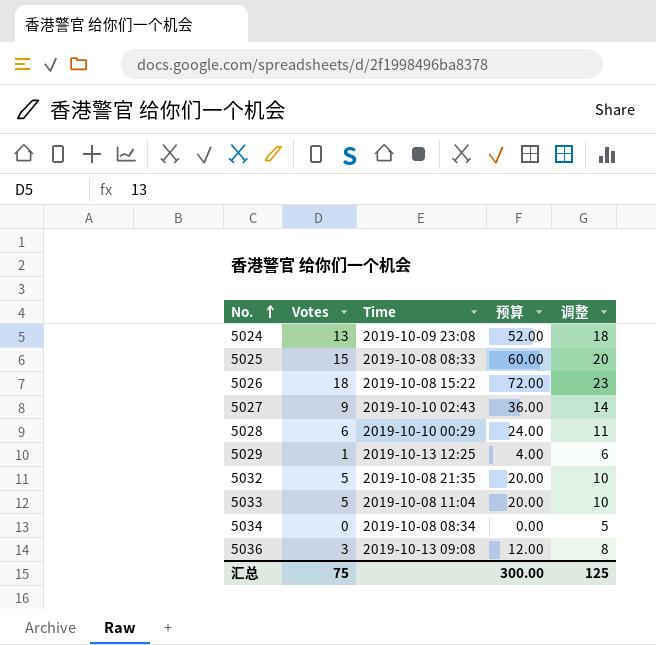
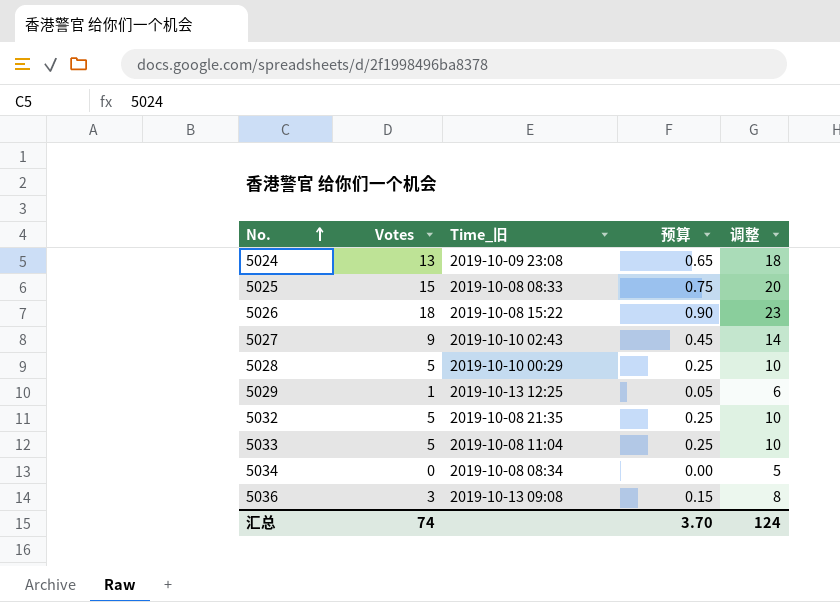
column name: Time -> Time_旧
column 预算 | formula: [Votes] * 4 -> [Votes] * 0.05
5028 | Votes: 6 -> 5
5028 | 调整: 11 -> 10
汇总 | Votes: 75 -> 74
汇总 | 预算: 300.00 -> 3.70
汇总 | 调整: 125 -> 124

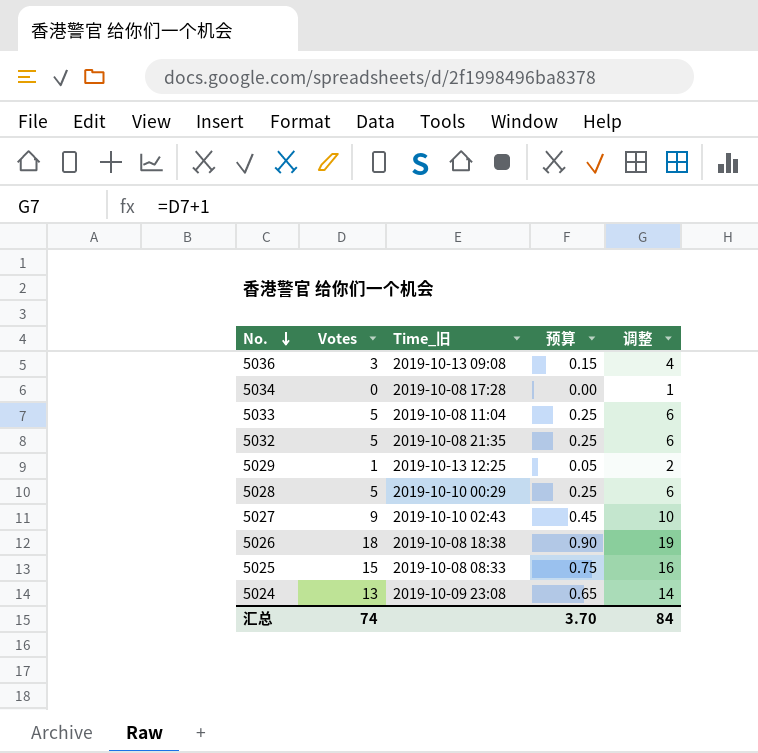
row order: No. ascending -> No. descending
column 调整 | formula: [Votes] + 5 -> [Votes] + 1
5034 | Time_旧: 2019-10-08 08:34 -> 2019-10-08 17:28
5026 | Time_旧: 2019-10-08 15:22 -> 2019-10-08 18:38
汇总 | 调整: 124 -> 84

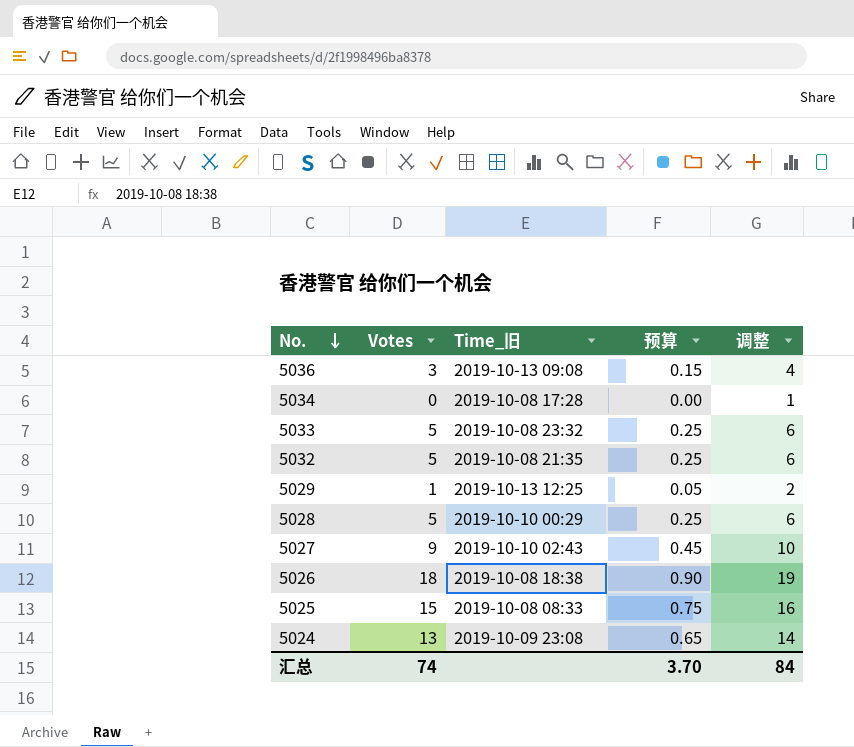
5033 | Time_旧: 2019-10-08 11:04 -> 2019-10-08 23:32

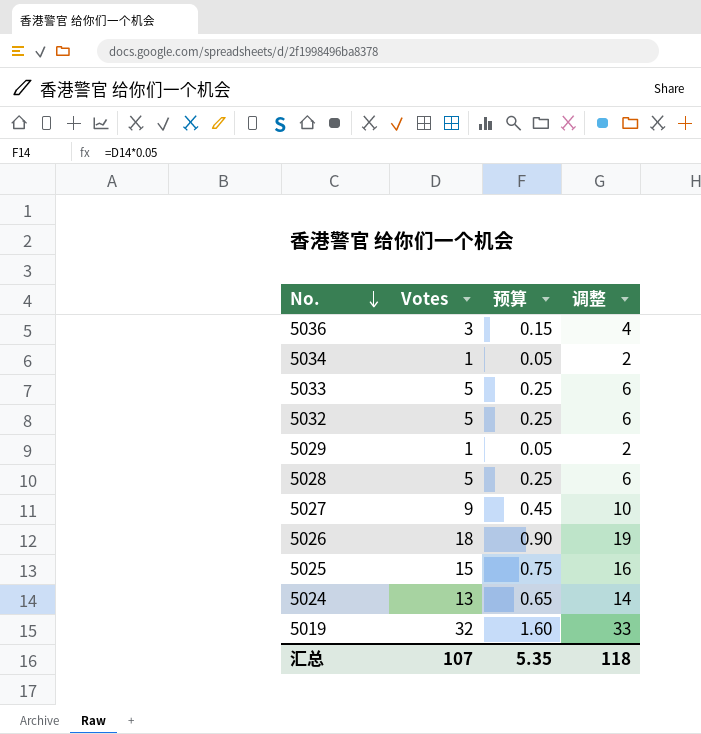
column Time_旧 | position: 3 -> none
5034 | Votes: 0 -> 1
5034 | 预算: 0.00 -> 0.05
5034 | 调整: 1 -> 2
row 5019: none -> 32 | 1.60 | 33
汇总 | Votes: 74 -> 107
汇总 | 预算: 3.70 -> 5.35
汇总 | 调整: 84 -> 118

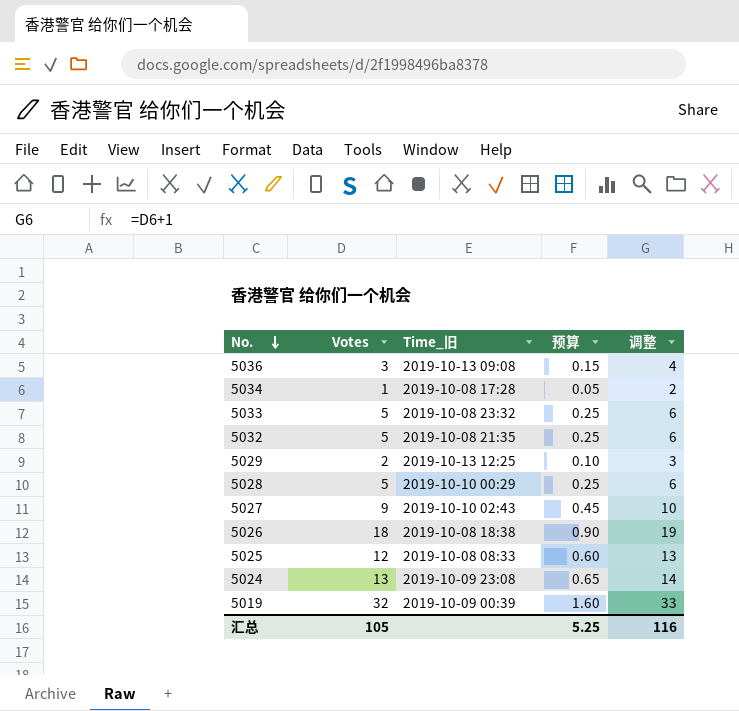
column Time_旧 | position: none -> 3
5029 | Votes: 1 -> 2
5029 | 预算: 0.05 -> 0.10
5029 | 调整: 2 -> 3
5025 | Votes: 15 -> 12
5025 | 预算: 0.75 -> 0.60
5025 | 调整: 16 -> 13
汇总 | Votes: 107 -> 105
汇总 | 预算: 5.35 -> 5.25
汇总 | 调整: 118 -> 116

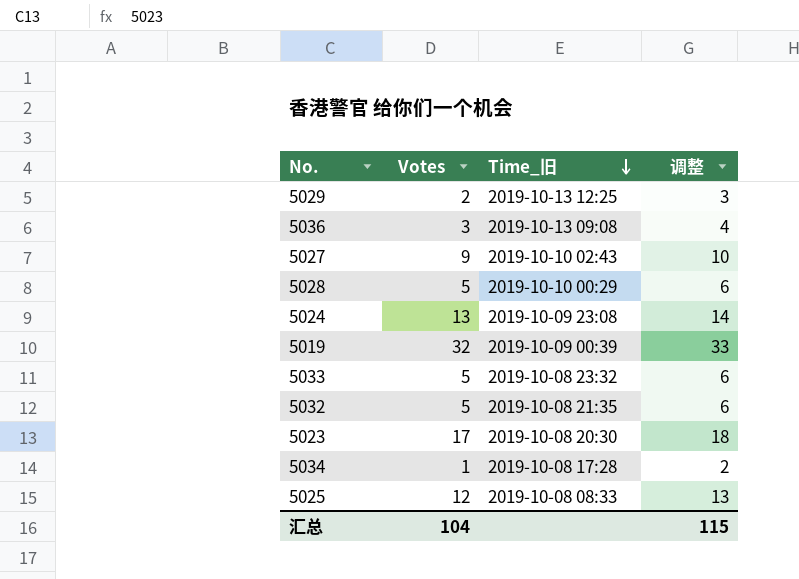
row order: No. descending -> Time_旧 descending
column 预算 | formula: [Votes] * 0.05 -> none
row 5026: 18 | 2019-10-08 18:38 | 0.90 | 19 -> none
row 5023: none -> 17 | 2019-10-08 20:30 | 18
汇总 | Votes: 105 -> 104
汇总 | 调整: 116 -> 115

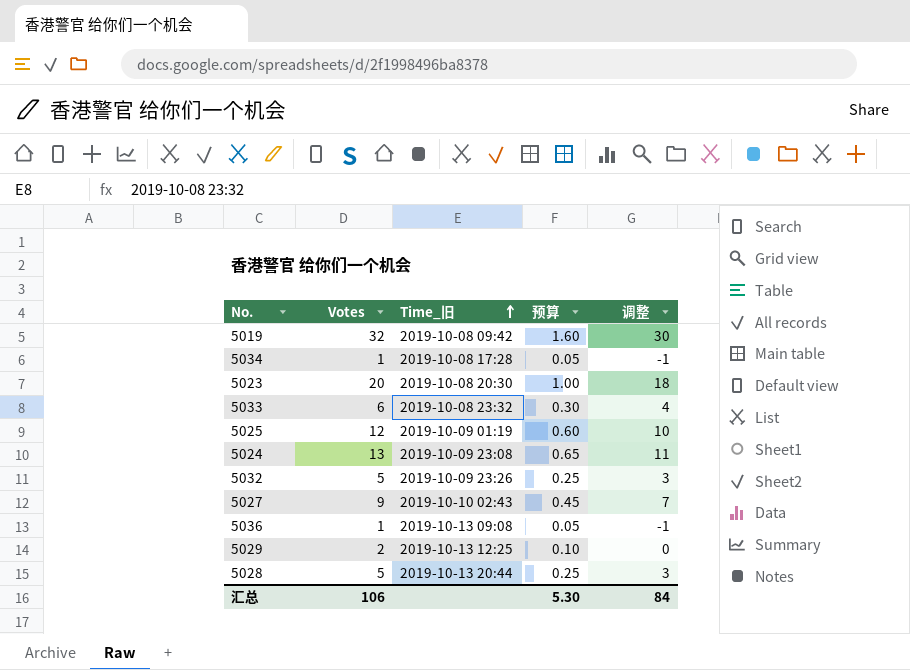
row order: Time_旧 descending -> Time_旧 ascending
column 预算 | formula: none -> [Votes] * 0.05
column 调整 | formula: [Votes] + 1 -> [Votes] - 2
5019 | Time_旧: 2019-10-09 00:39 -> 2019-10-08 09:42
5023 | Votes: 17 -> 20
5033 | Votes: 5 -> 6
5025 | Time_旧: 2019-10-08 08:33 -> 2019-10-09 01:19
5032 | Time_旧: 2019-10-08 21:35 -> 2019-10-09 23:26
5036 | Votes: 3 -> 1
5028 | Time_旧: 2019-10-10 00:29 -> 2019-10-13 20:44
汇总 | Votes: 104 -> 106
汇总 | 调整: 115 -> 84

